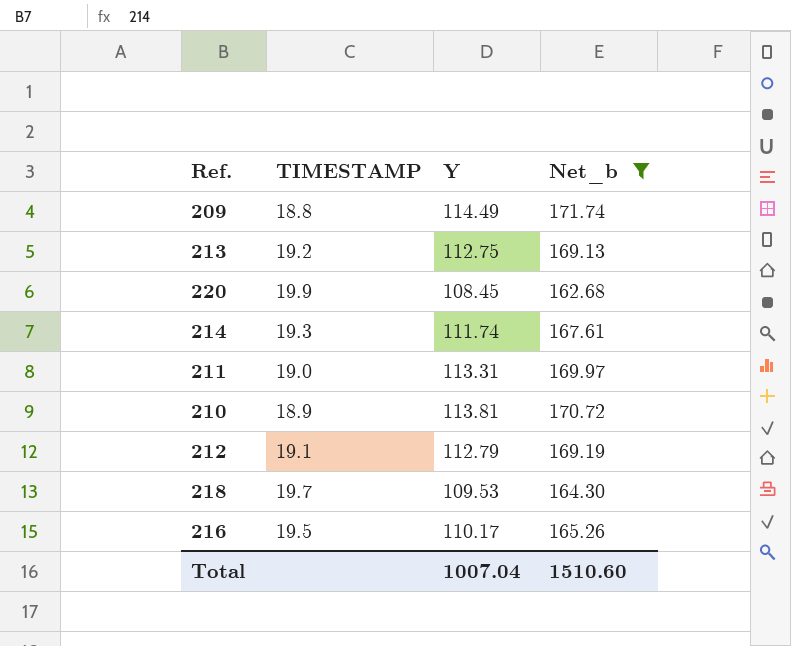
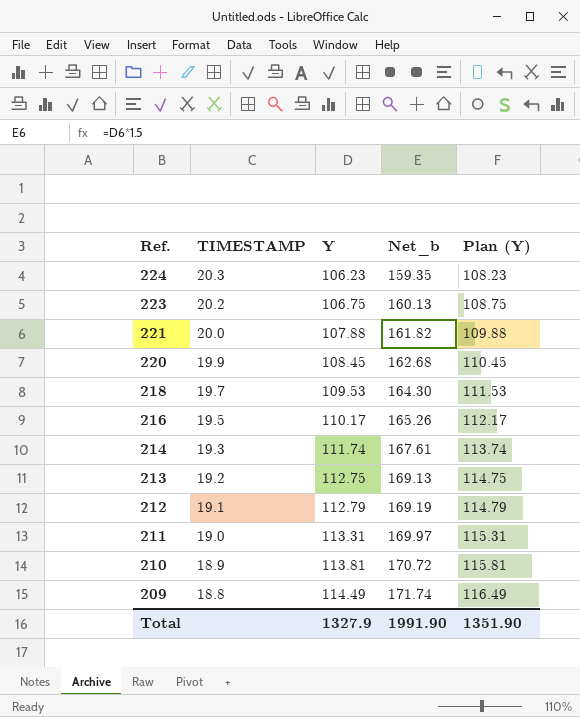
filter: Net_b >= 162.68 -> none
row order: none -> Ref. descending
column Plan (Y) | formula: none -> [Y] + 2
Total | Y: 1007.04 -> 1327.9
Total | Net_b: 1510.60 -> 1991.90

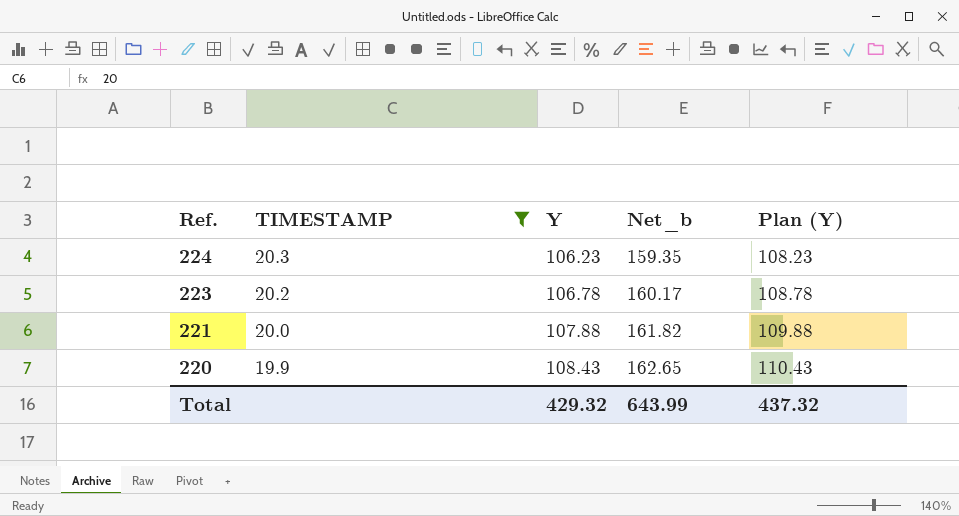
filter: none -> TIMESTAMP >= 19.9
223 | Y: 106.75 -> 106.78
223 | Net_b: 160.13 -> 160.17
223 | Plan (Y): 108.75 -> 108.78
220 | Y: 108.45 -> 108.43
220 | Net_b: 162.68 -> 162.65
220 | Plan (Y): 110.45 -> 110.43
Total | Y: 1327.9 -> 429.32
Total | Net_b: 1991.90 -> 643.99
Total | Plan (Y): 1351.90 -> 437.32

